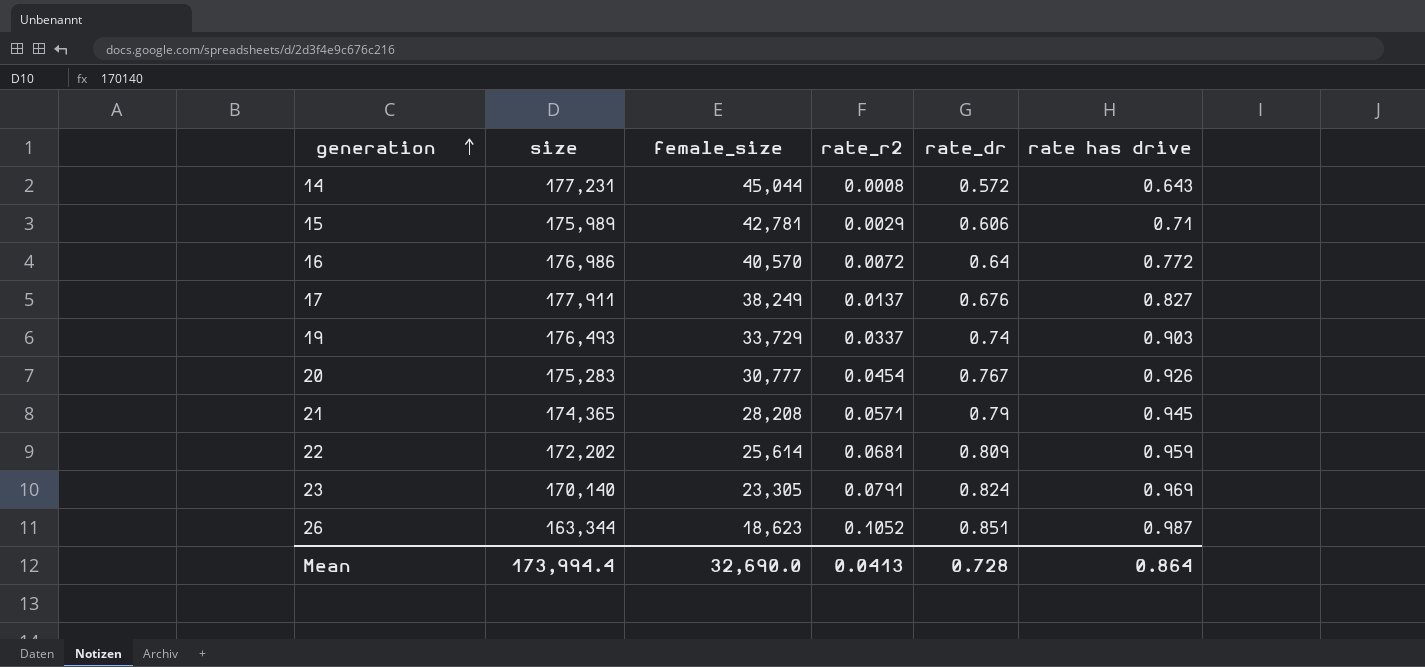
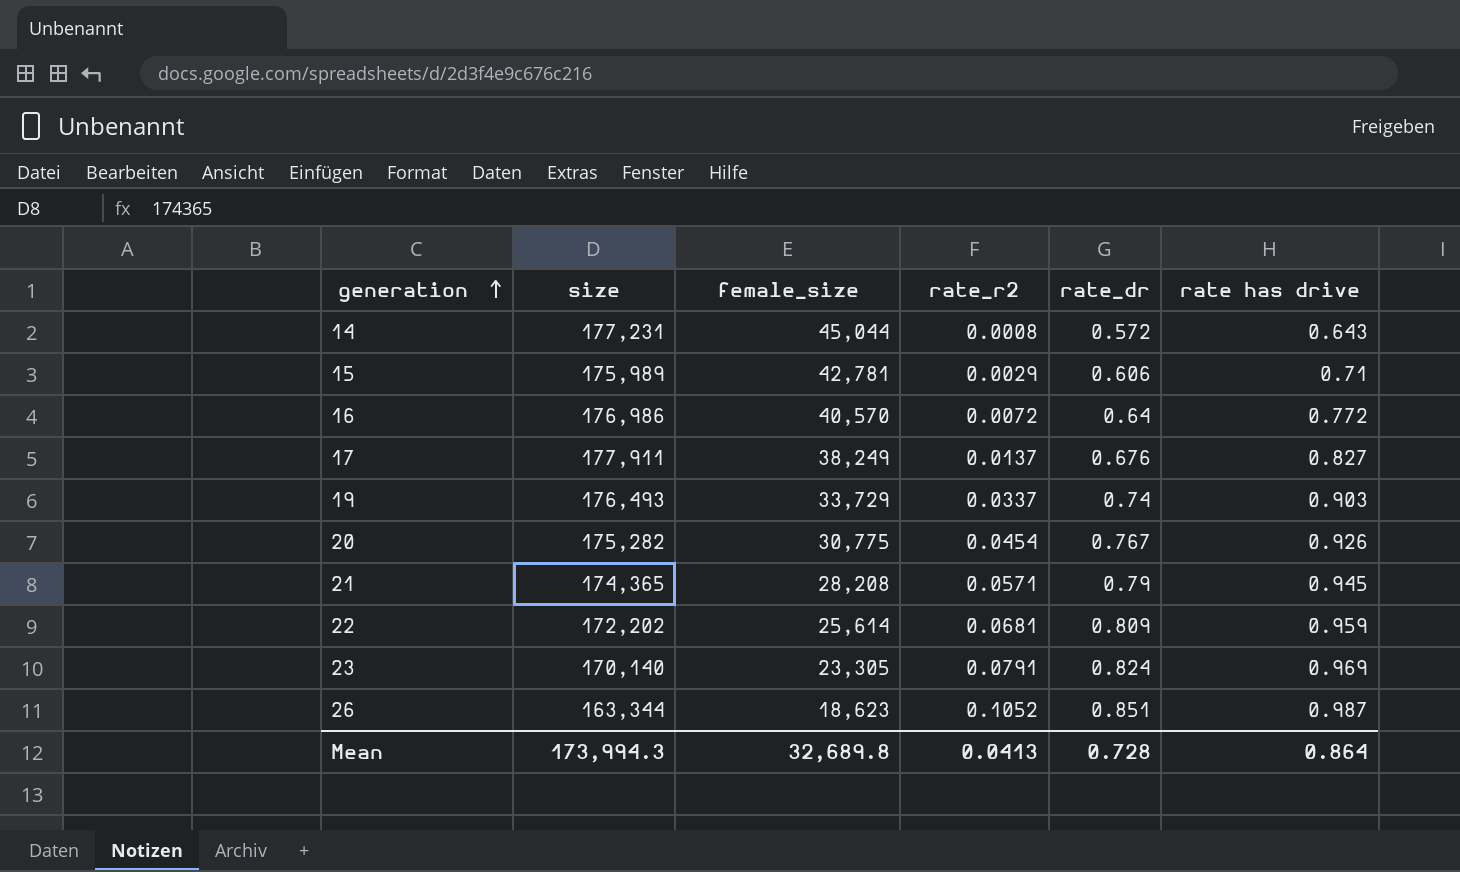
20 | size: 175,283 -> 175,282
20 | female_size: 30,777 -> 30,775
Mean | size: 173,994.4 -> 173,994.3
Mean | female_size: 32,690.0 -> 32,689.8

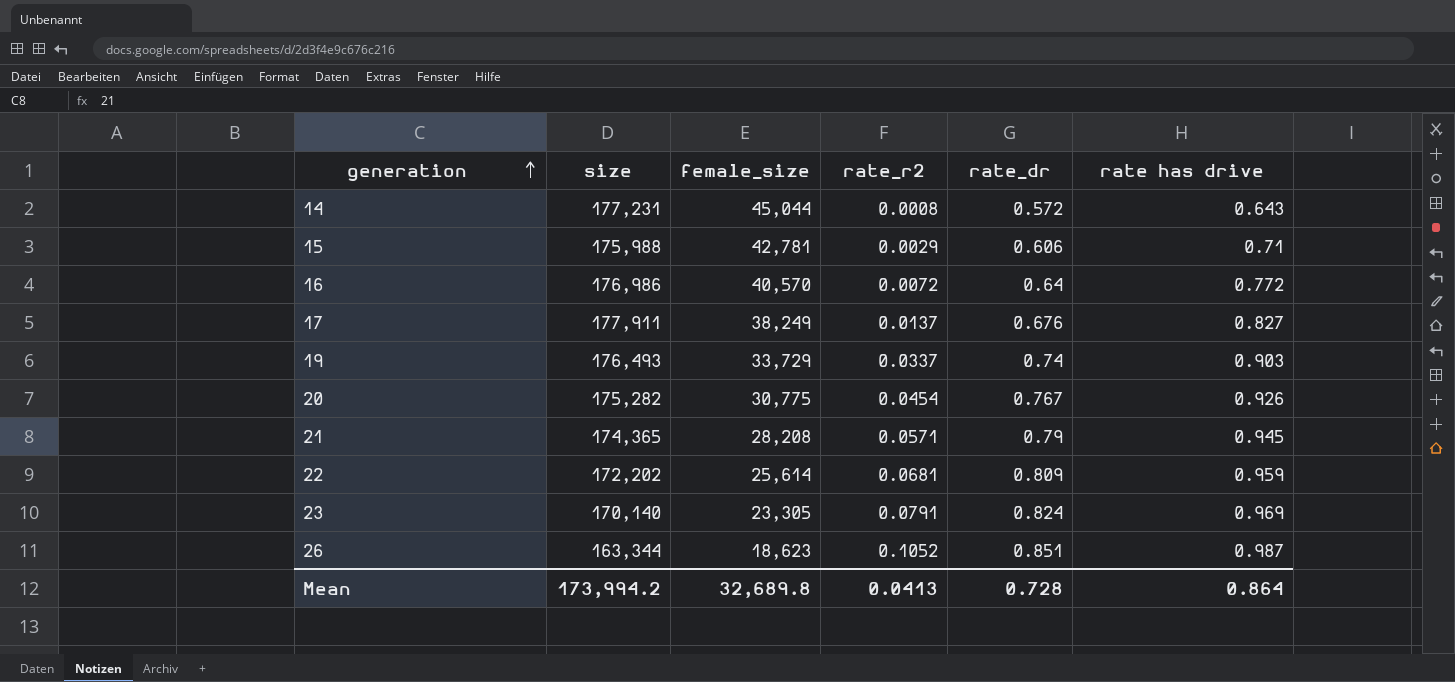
15 | size: 175,989 -> 175,988
Mean | size: 173,994.3 -> 173,994.2

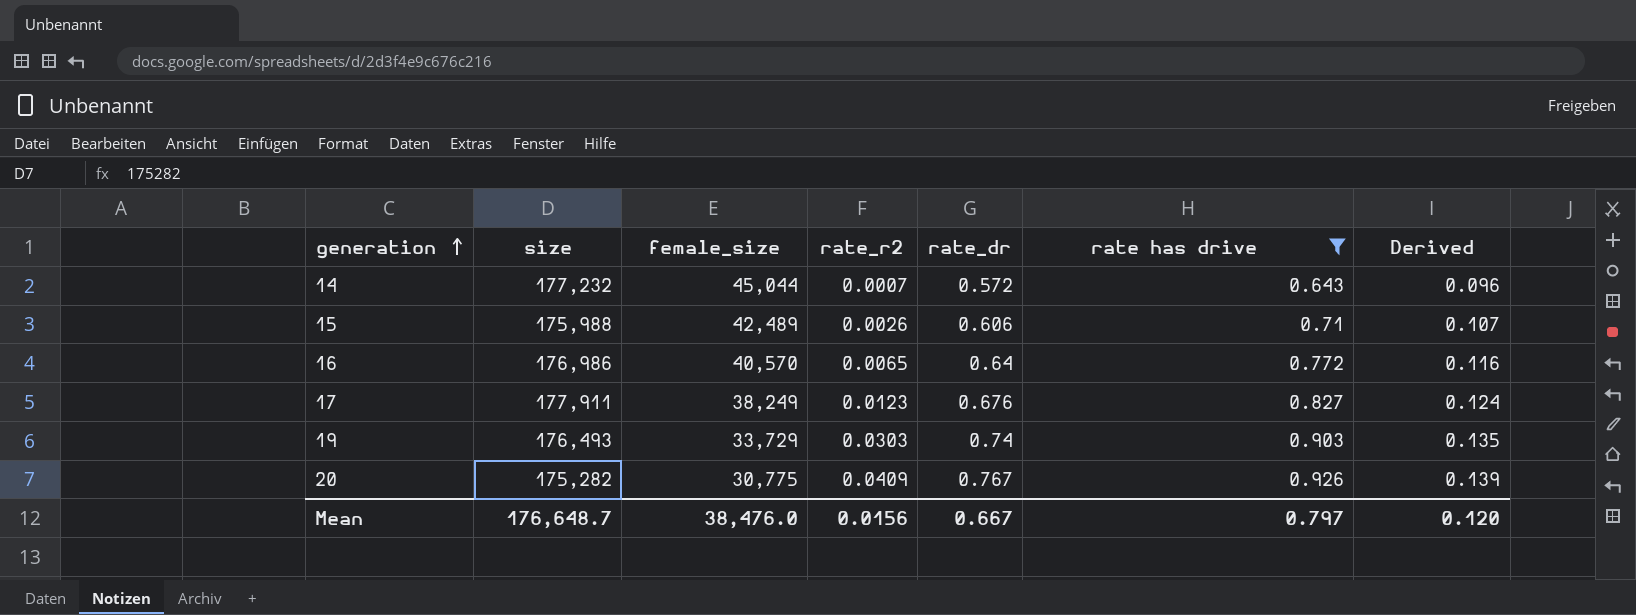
filter: none -> rate has drive <= 0.926
column Derived | formula: none -> [rate has drive] * 0.15
14 | size: 177,231 -> 177,232
14 | rate_r2: 0.0008 -> 0.0007
15 | female_size: 42,781 -> 42,489
15 | rate_r2: 0.0029 -> 0.0026
16 | rate_r2: 0.0072 -> 0.0065
17 | rate_r2: 0.0137 -> 0.0123
19 | rate_r2: 0.0337 -> 0.0303
20 | rate_r2: 0.0454 -> 0.0409
Mean | size: 173,994.2 -> 176,648.7
Mean | female_size: 32,689.8 -> 38,476.0
Mean | rate_r2: 0.0413 -> 0.0156
Mean | rate_dr: 0.728 -> 0.667
Mean | rate has drive: 0.864 -> 0.797

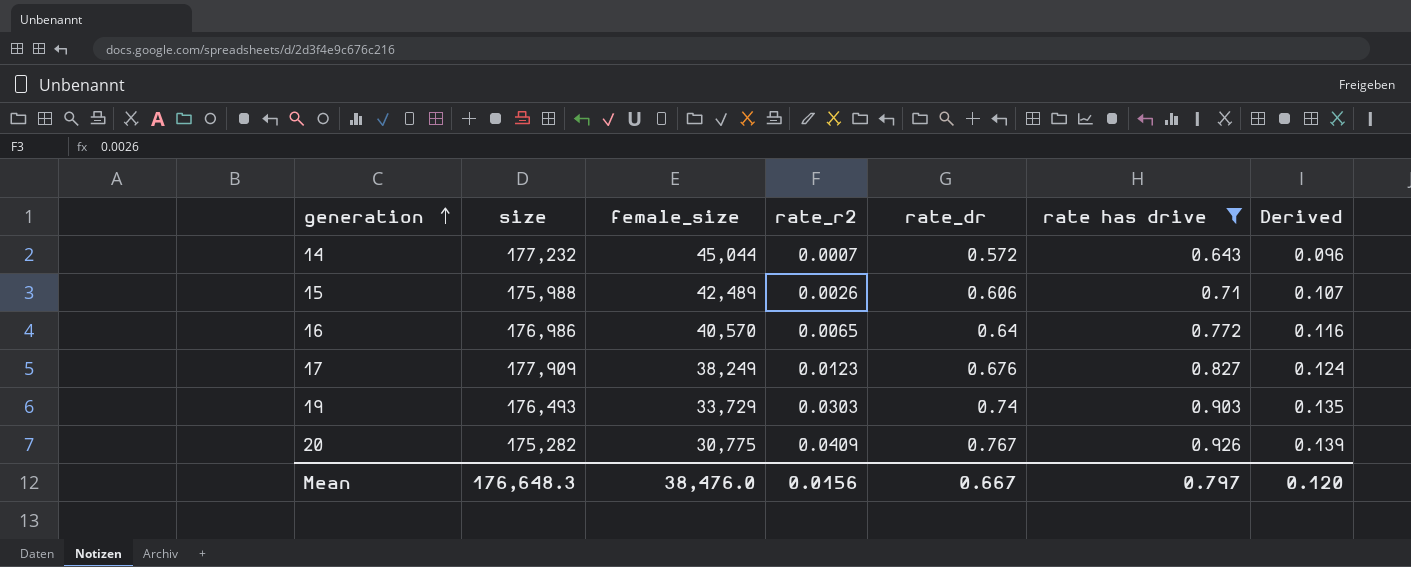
17 | size: 177,911 -> 177,909
Mean | size: 176,648.7 -> 176,648.3

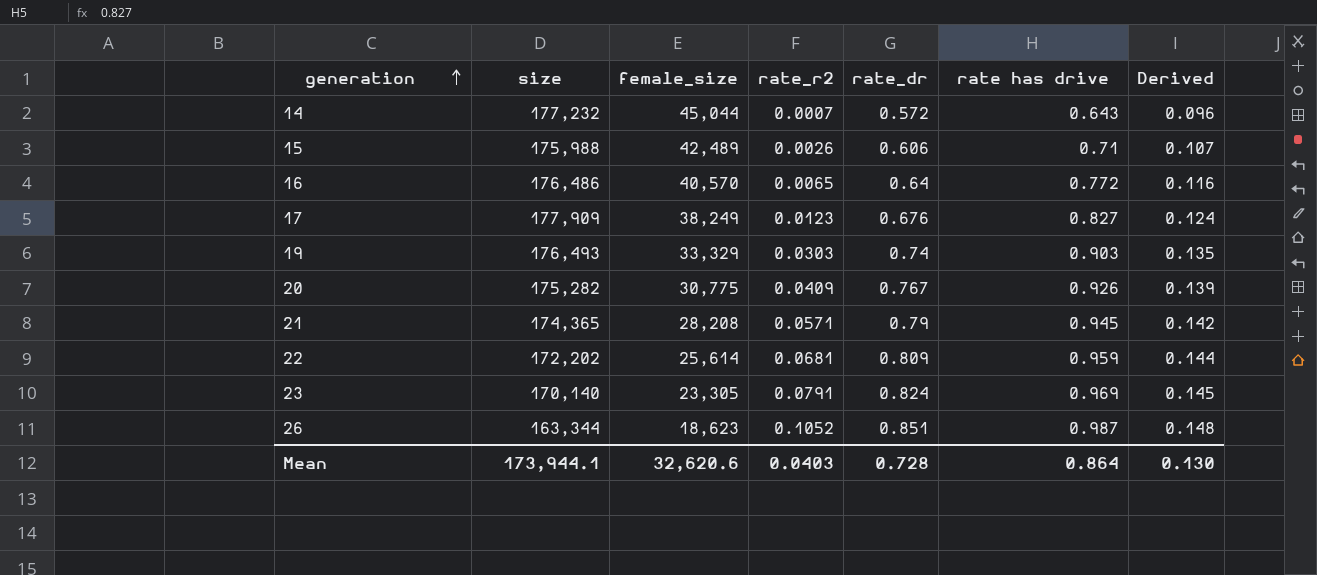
filter: rate has drive <= 0.926 -> none
16 | size: 176,986 -> 176,486
19 | female_size: 33,729 -> 33,329
Mean | size: 176,648.3 -> 173,944.1
Mean | female_size: 38,476.0 -> 32,620.6
Mean | rate_r2: 0.0156 -> 0.0403
Mean | rate_dr: 0.667 -> 0.728
Mean | rate has drive: 0.797 -> 0.864
Mean | Derived: 0.120 -> 0.130

